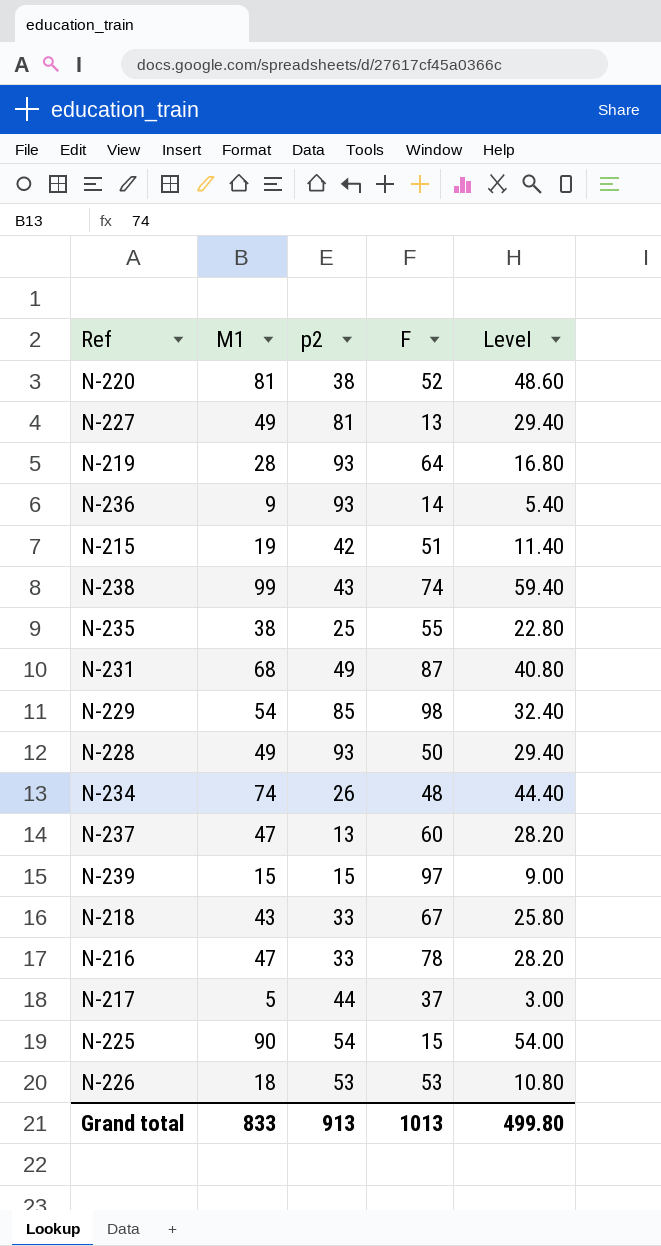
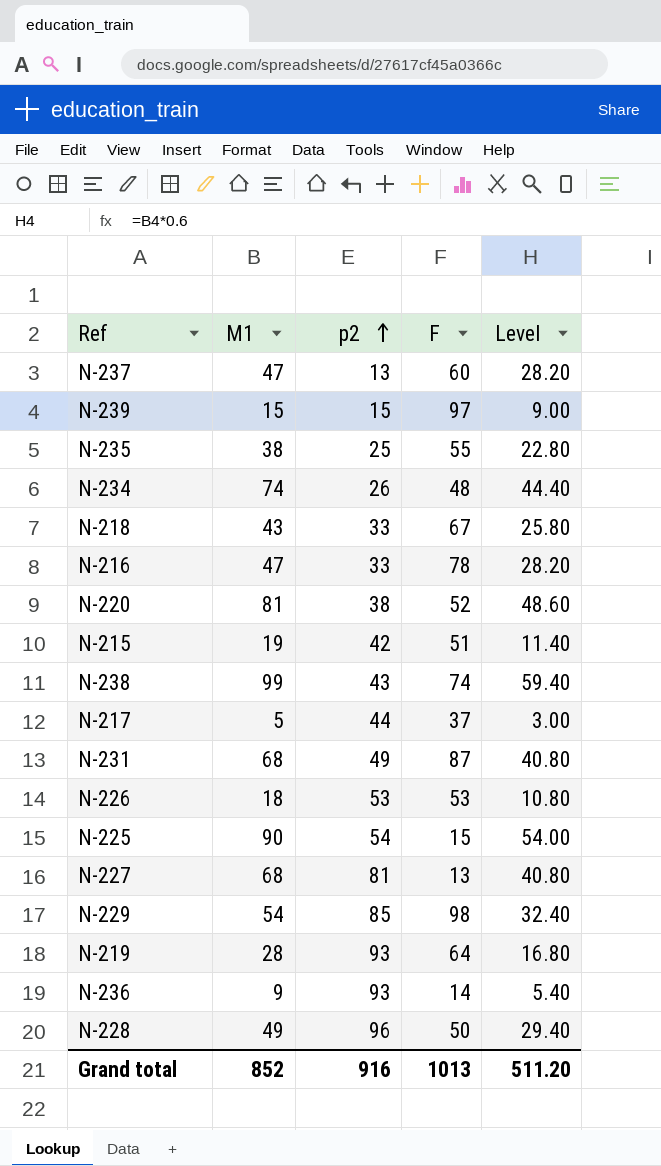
row order: none -> p2 ascending
N-227 | M1: 49 -> 68
N-227 | Level: 29.40 -> 40.80
N-228 | p2: 93 -> 96
Grand total | M1: 833 -> 852
Grand total | p2: 913 -> 916
Grand total | Level: 499.80 -> 511.20

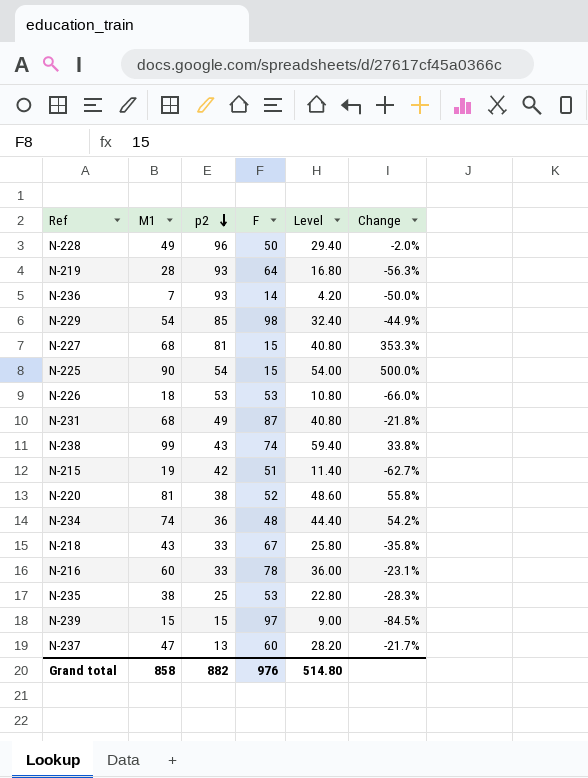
row order: p2 ascending -> p2 descending
column Change | formula: none -> ([M1] - [F]) / [F]
row N-217: 5 | 44 | 37 | 3.00 -> none
N-236 | M1: 9 -> 7
N-236 | Level: 5.40 -> 4.20
N-227 | F: 13 -> 15
N-234 | p2: 26 -> 36
N-216 | M1: 47 -> 60
N-216 | Level: 28.20 -> 36.00
N-235 | F: 55 -> 53
Grand total | M1: 852 -> 858
Grand total | p2: 916 -> 882
Grand total | F: 1013 -> 976
Grand total | Level: 511.20 -> 514.80

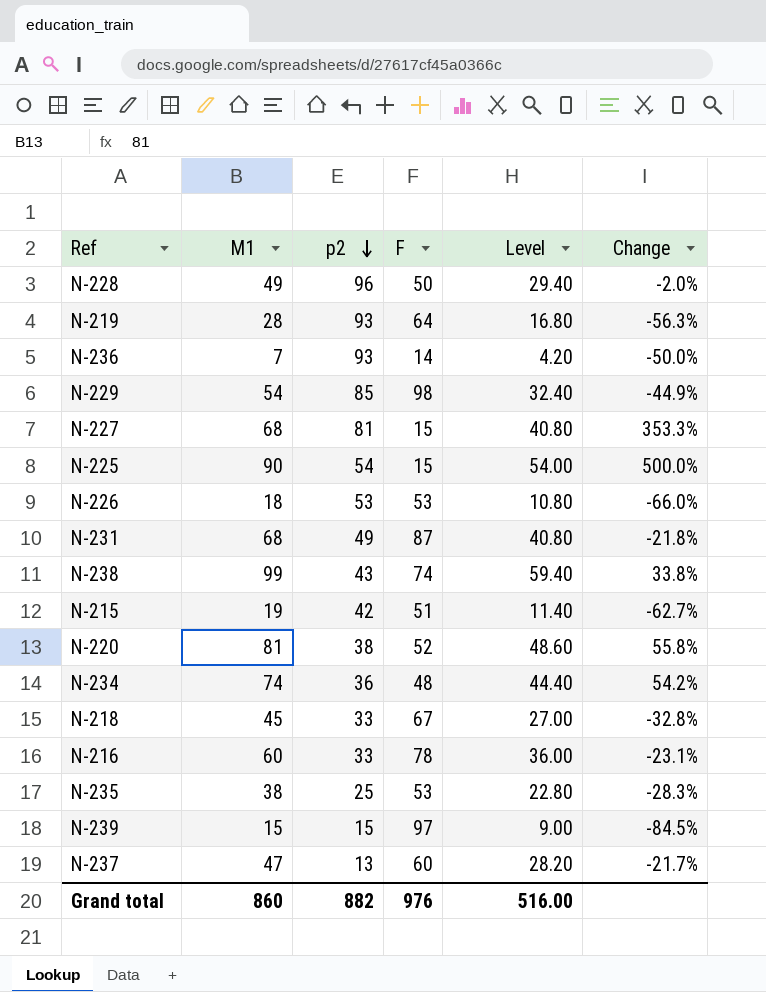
N-218 | M1: 43 -> 45
N-218 | Level: 25.80 -> 27.00
N-218 | Change: -35.8% -> -32.8%
Grand total | M1: 858 -> 860
Grand total | Level: 514.80 -> 516.00

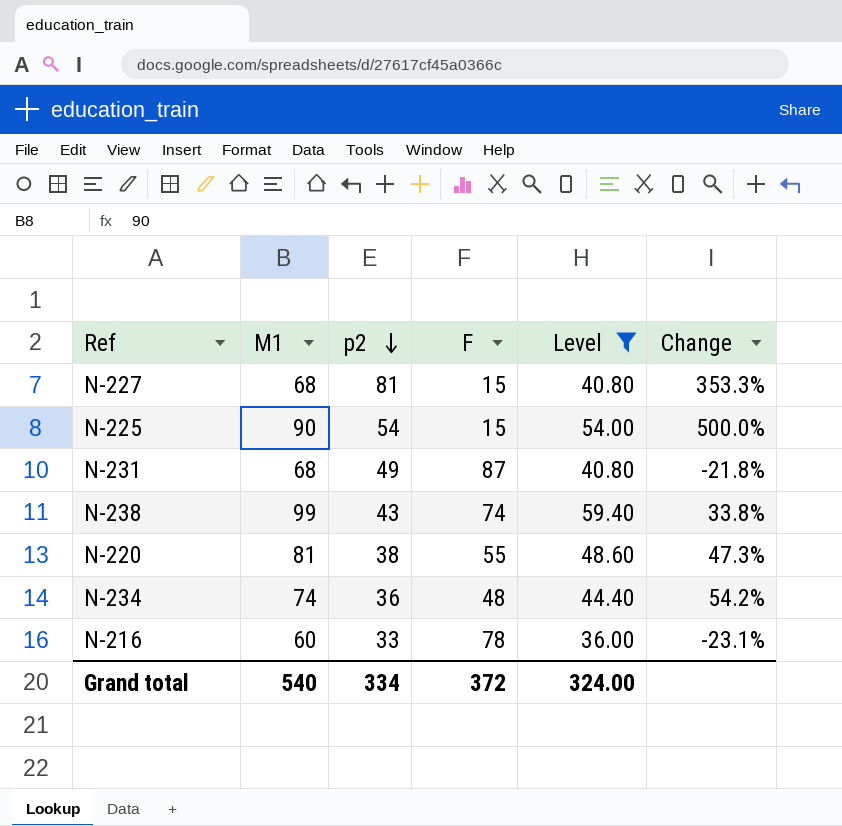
filter: none -> Level >= 36.00
N-220 | F: 52 -> 55
N-220 | Change: 55.8% -> 47.3%
Grand total | M1: 860 -> 540
Grand total | p2: 882 -> 334
Grand total | F: 976 -> 372
Grand total | Level: 516.00 -> 324.00

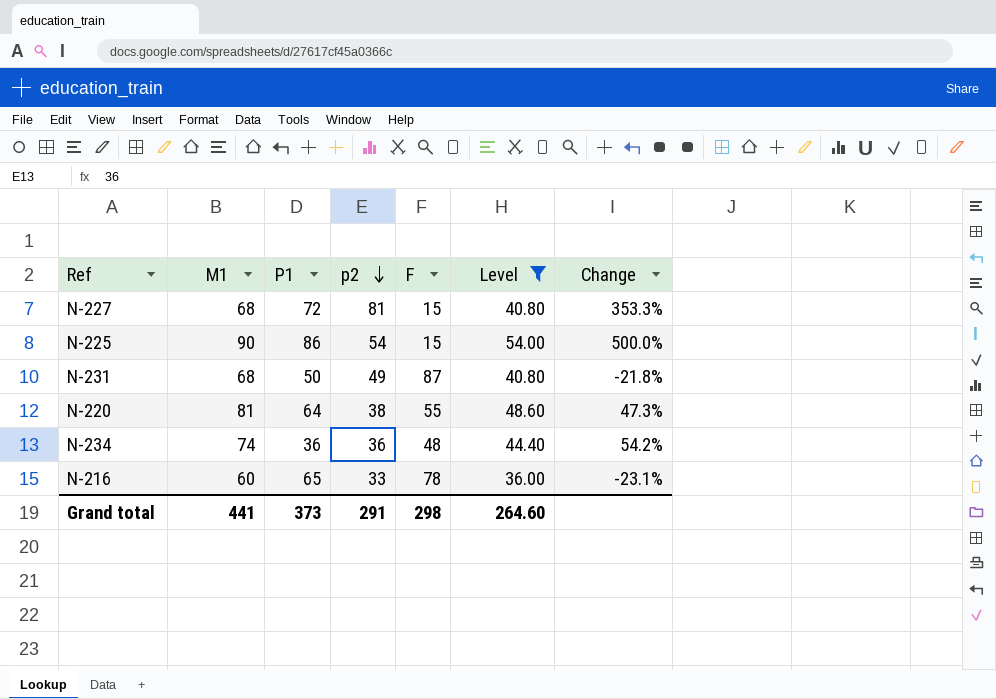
column P1 | position: none -> 3
row N-238: 99 | 43 | 74 | 59.40 | 33.8% -> none
Grand total | M1: 540 -> 441
Grand total | p2: 334 -> 291
Grand total | F: 372 -> 298
Grand total | Level: 324.00 -> 264.60

